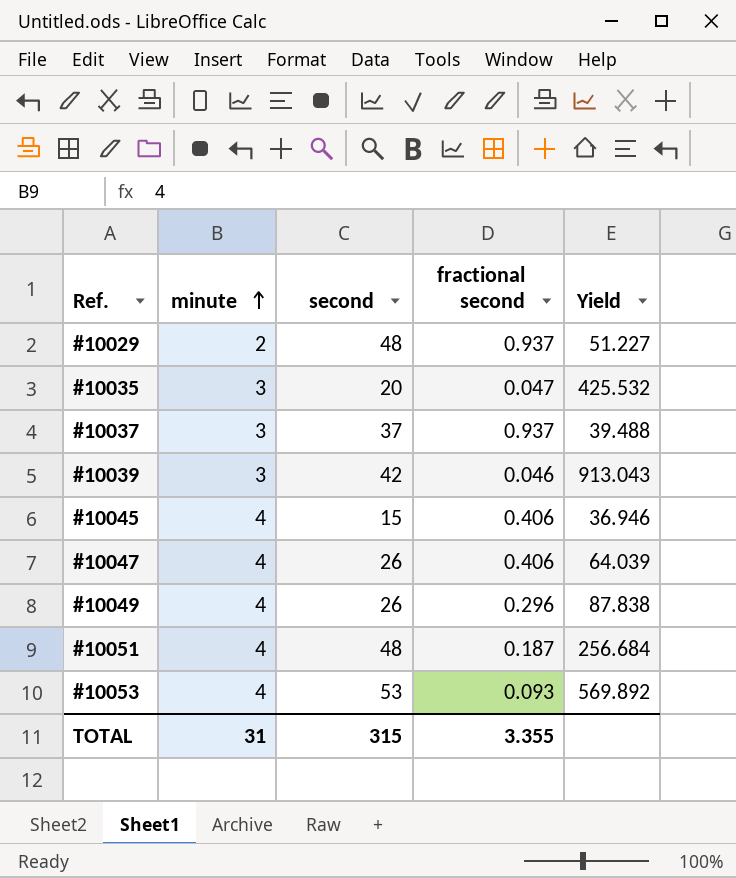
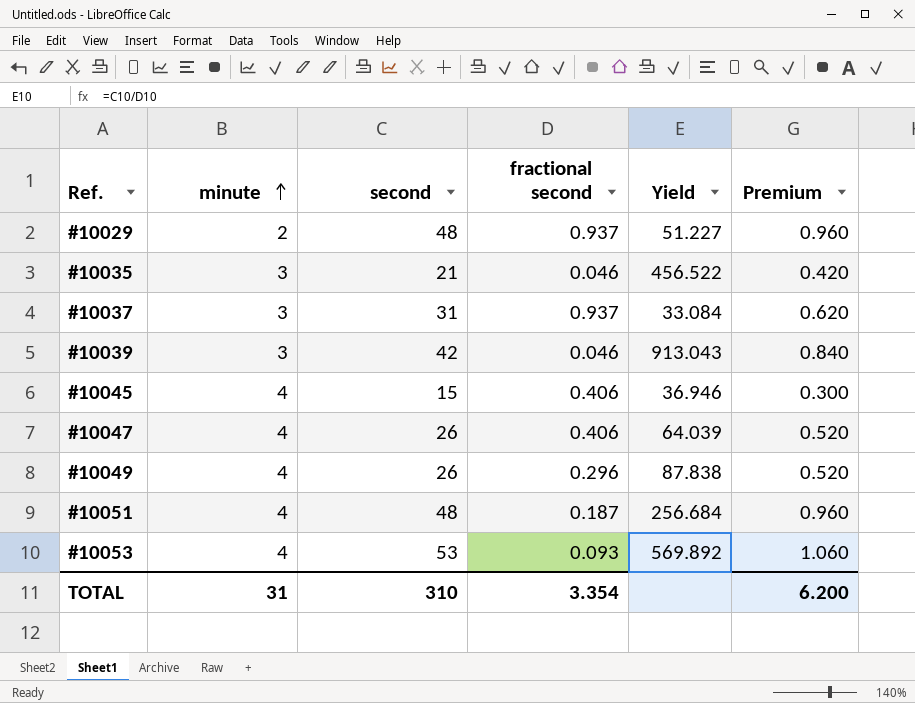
column Premium | formula: none -> [second] * 0.02
#10035 | second: 20 -> 21
#10035 | fractional second: 0.047 -> 0.046
#10035 | Yield: 425.532 -> 456.522
#10037 | second: 37 -> 31
#10037 | Yield: 39.488 -> 33.084
TOTAL | second: 315 -> 310
TOTAL | fractional second: 3.355 -> 3.354

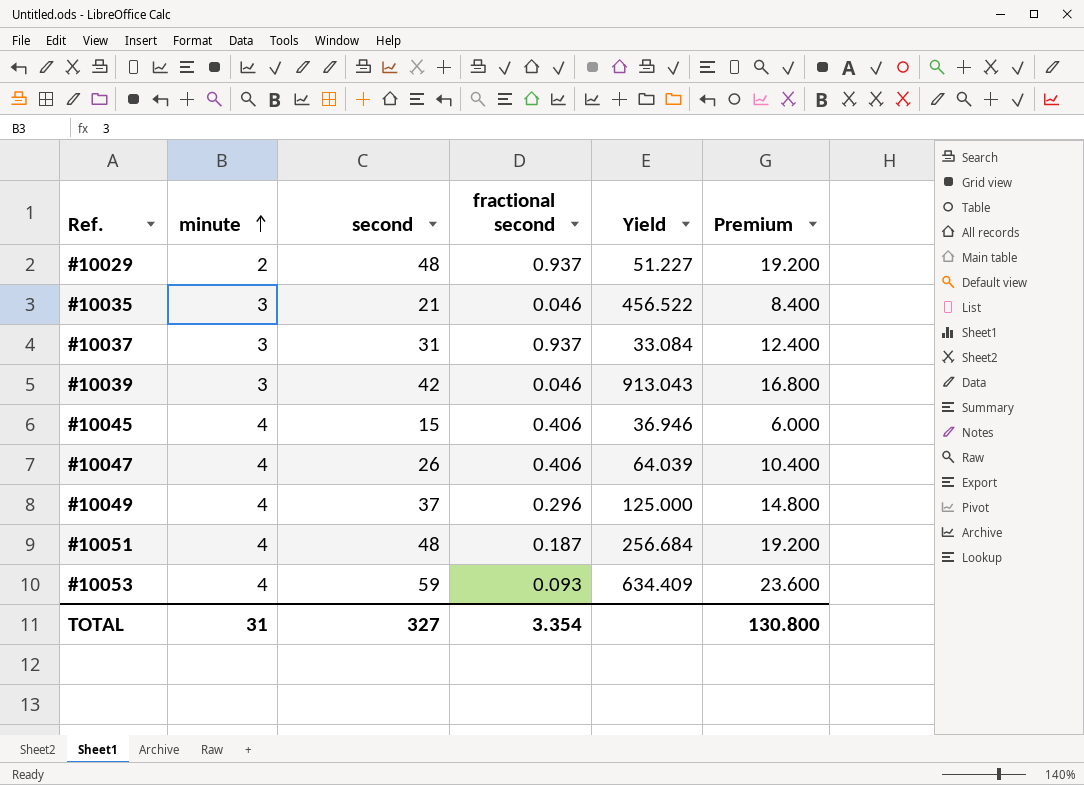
column Premium | formula: [second] * 0.02 -> [second] * 0.4
#10049 | second: 26 -> 37
#10049 | Yield: 87.838 -> 125.000
#10053 | second: 53 -> 59
#10053 | Yield: 569.892 -> 634.409
TOTAL | second: 310 -> 327
TOTAL | Premium: 6.200 -> 130.800

